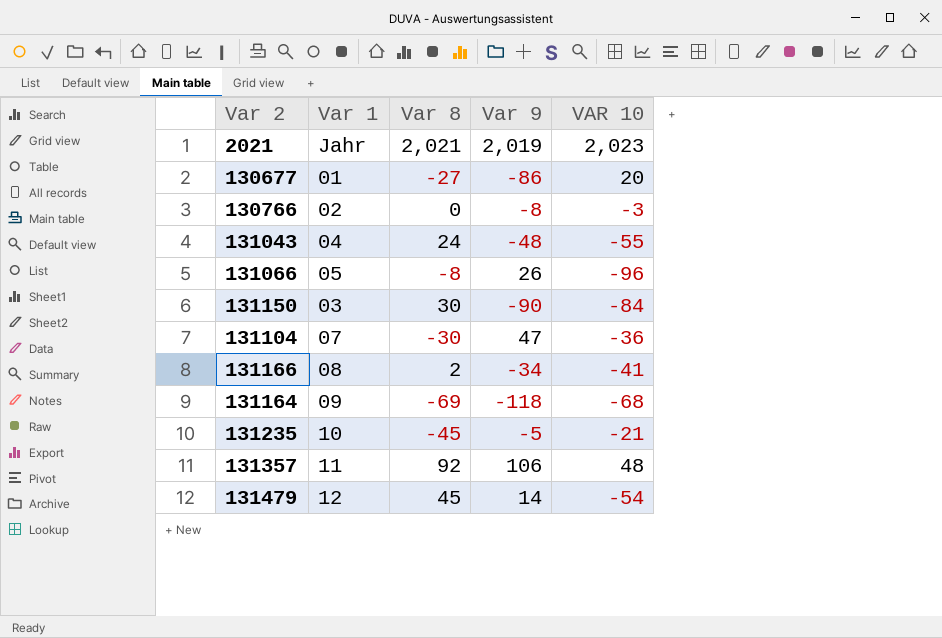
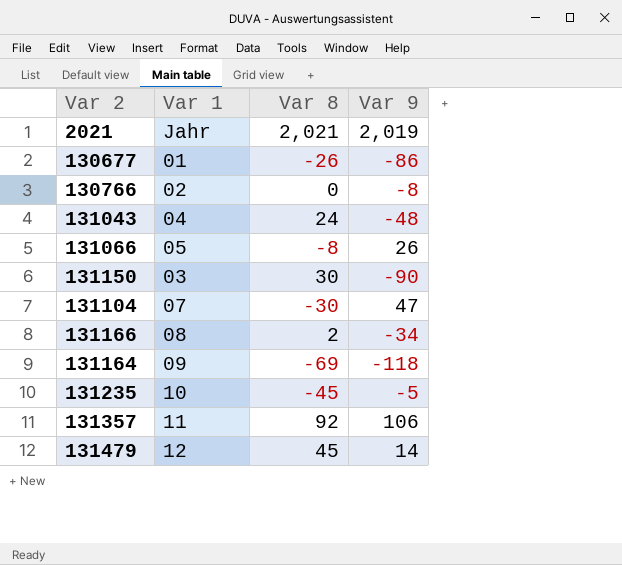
column VAR 10 | position: 5 -> none
130677 | Var 8: -27 -> -26

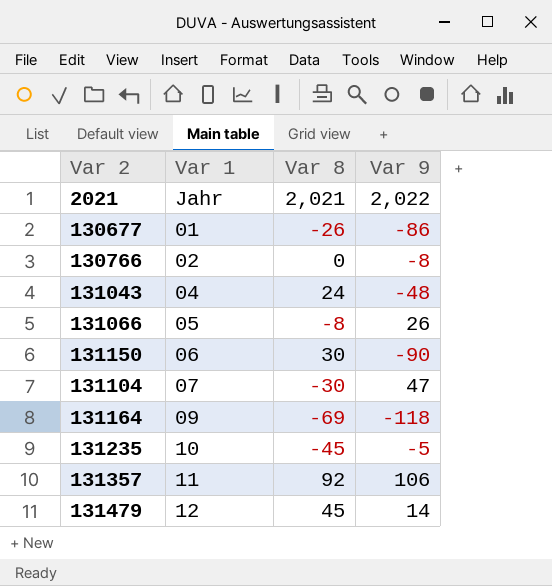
row 131166: 08 | 2 | -34 -> none
2021 | Var 9: 2,019 -> 2,022
131150 | Var 1: 03 -> 06

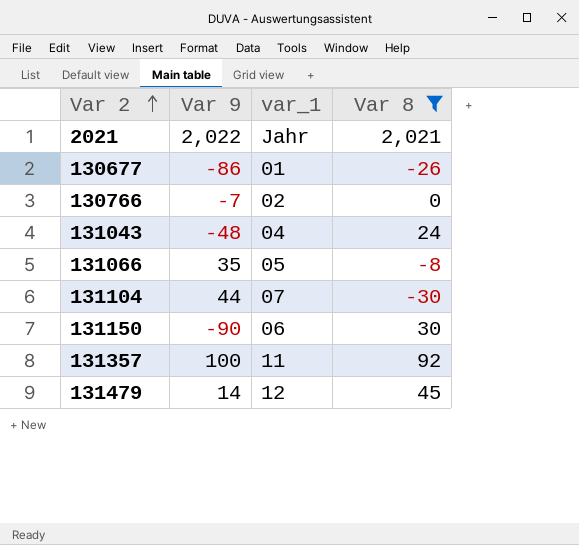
filter: none -> Var 8 >= -30
row order: none -> Var 2 ascending
column Var 9 | position: 4 -> 2
column name: Var 1 -> var_1
130766 | Var 9: -8 -> -7
131066 | Var 9: 26 -> 35
131104 | Var 9: 47 -> 44
131357 | Var 9: 106 -> 100

